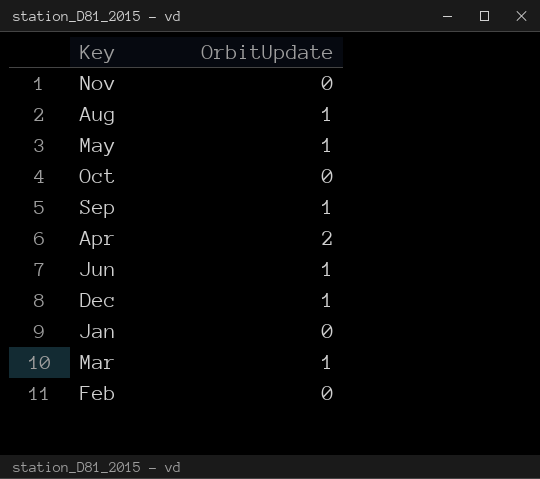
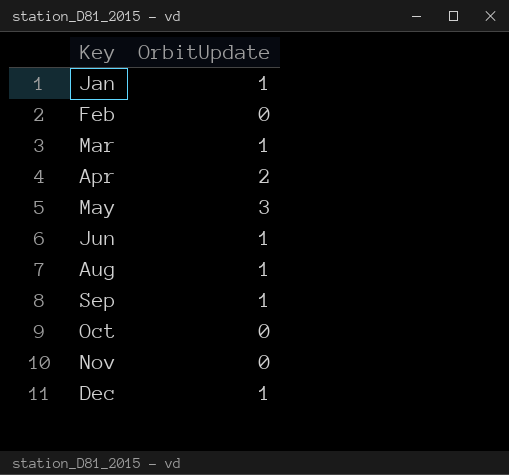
row order: none -> Key ascending
Jan | OrbitUpdate: 0 -> 1
May | OrbitUpdate: 1 -> 3

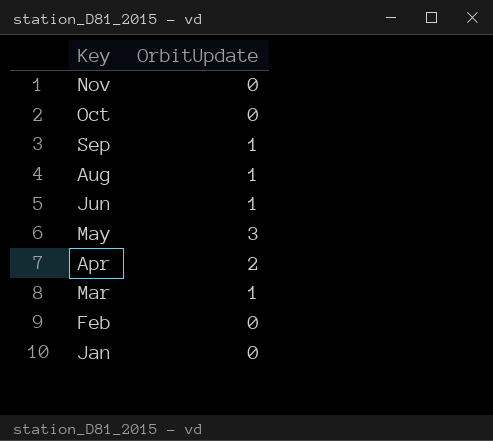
row order: Key ascending -> Key descending
row Dec: 1 -> none
Jan | OrbitUpdate: 1 -> 0

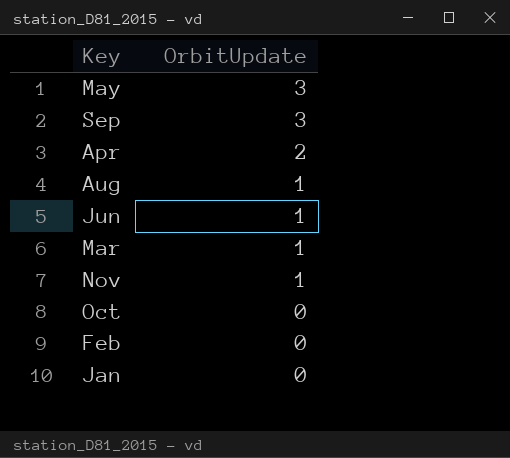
row order: Key descending -> OrbitUpdate descending
Sep | OrbitUpdate: 1 -> 3
Nov | OrbitUpdate: 0 -> 1

